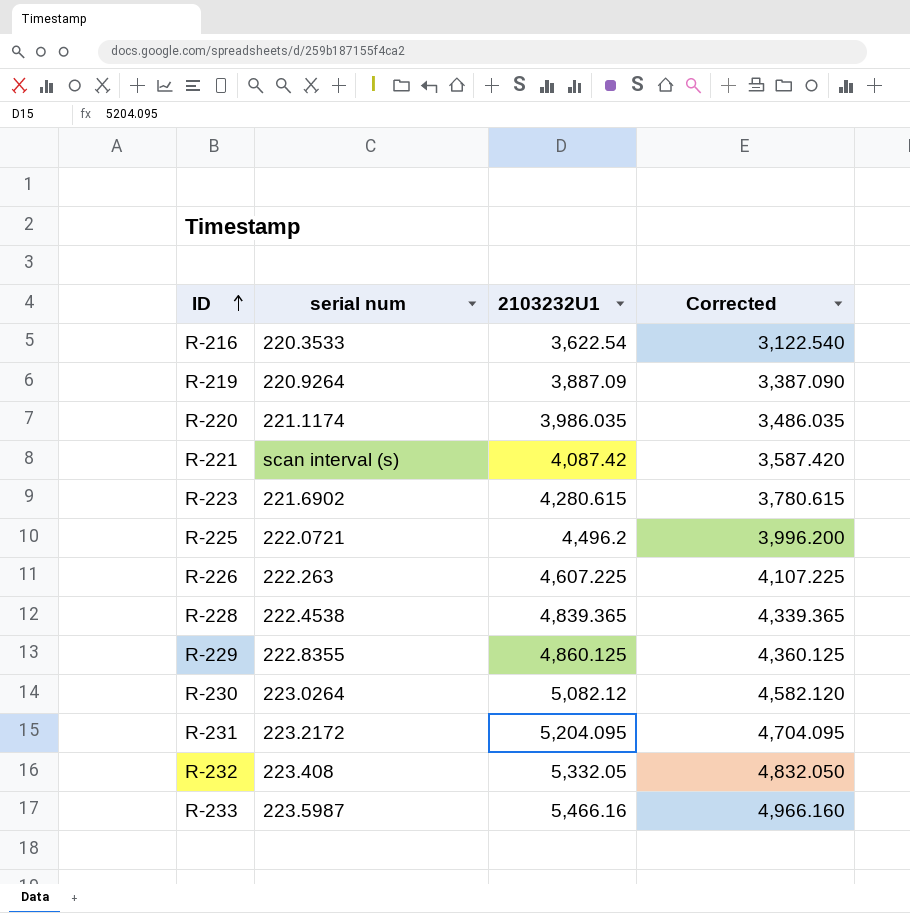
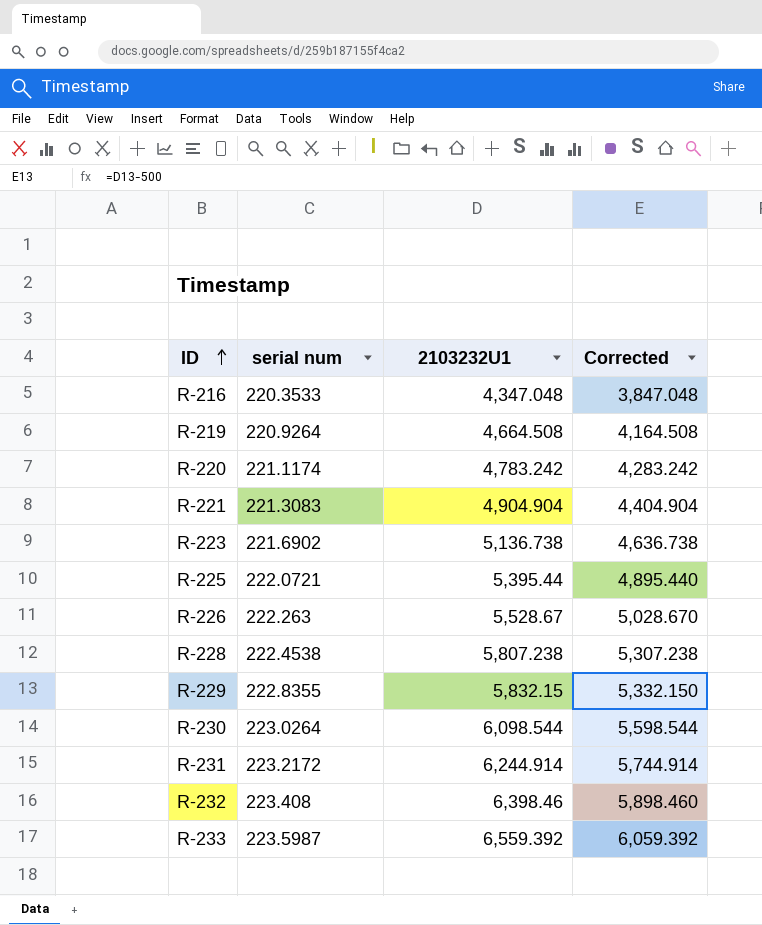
R-216 | 2103232U1: 3,622.54 -> 4,347.048
R-216 | Corrected: 3,122.540 -> 3,847.048
R-219 | 2103232U1: 3,887.09 -> 4,664.508
R-219 | Corrected: 3,387.090 -> 4,164.508
R-220 | 2103232U1: 3,986.035 -> 4,783.242
R-220 | Corrected: 3,486.035 -> 4,283.242
R-221 | serial num: scan interval (s) -> 221.3083
R-221 | 2103232U1: 4,087.42 -> 4,904.904
R-221 | Corrected: 3,587.420 -> 4,404.904
R-223 | 2103232U1: 4,280.615 -> 5,136.738
R-223 | Corrected: 3,780.615 -> 4,636.738
R-225 | 2103232U1: 4,496.2 -> 5,395.44
R-225 | Corrected: 3,996.200 -> 4,895.440
R-226 | 2103232U1: 4,607.225 -> 5,528.67
R-226 | Corrected: 4,107.225 -> 5,028.670
R-228 | 2103232U1: 4,839.365 -> 5,807.238
R-228 | Corrected: 4,339.365 -> 5,307.238
R-229 | 2103232U1: 4,860.125 -> 5,832.15
R-229 | Corrected: 4,360.125 -> 5,332.150
R-230 | 2103232U1: 5,082.12 -> 6,098.544
R-230 | Corrected: 4,582.120 -> 5,598.544
R-231 | 2103232U1: 5,204.095 -> 6,244.914
R-231 | Corrected: 4,704.095 -> 5,744.914
R-232 | 2103232U1: 5,332.05 -> 6,398.46
R-232 | Corrected: 4,832.050 -> 5,898.460
R-233 | 2103232U1: 5,466.16 -> 6,559.392
R-233 | Corrected: 4,966.160 -> 6,059.392

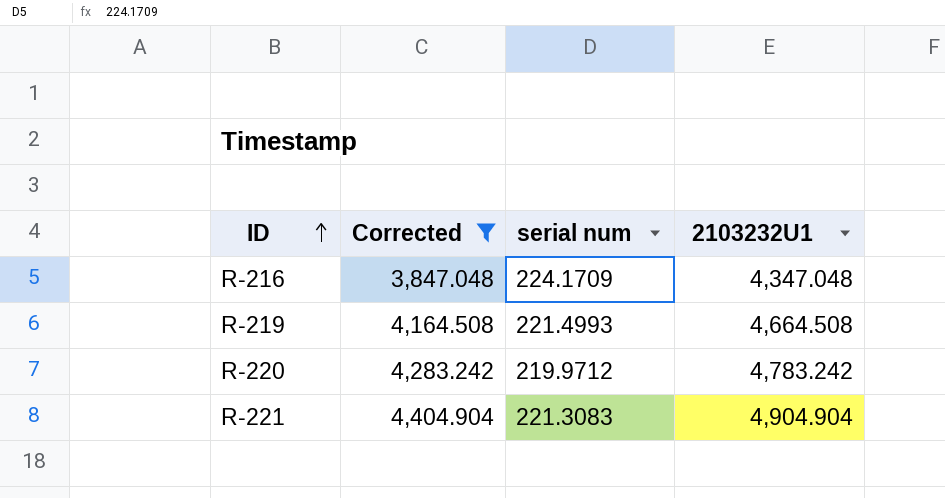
filter: none -> Corrected <= 4,404.904
column Corrected | position: 4 -> 2
R-216 | serial num: 220.3533 -> 224.1709
R-219 | serial num: 220.9264 -> 221.4993
R-220 | serial num: 221.1174 -> 219.9712

